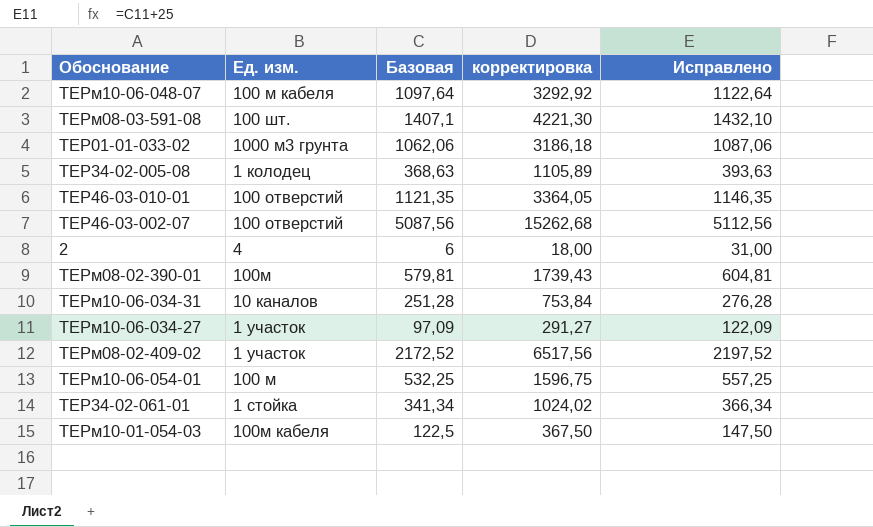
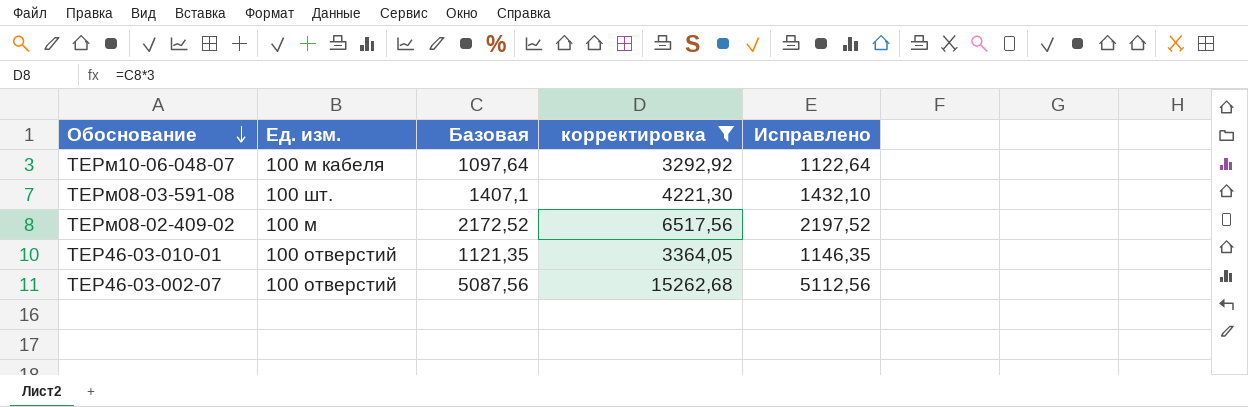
filter: none -> корректировка >= 3292,92
row order: none -> Обоснование descending
ТЕРм08-02-409-02 | Ед. изм.: 1 участок -> 100 м

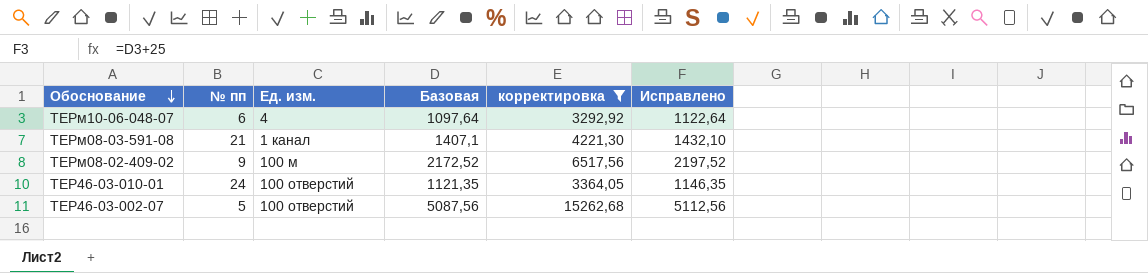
column № пп | position: none -> 2
ТЕРм10-06-048-07 | Ед. изм.: 100 м кабеля -> 4
ТЕРм08-03-591-08 | Ед. изм.: 100 шт. -> 1 канал

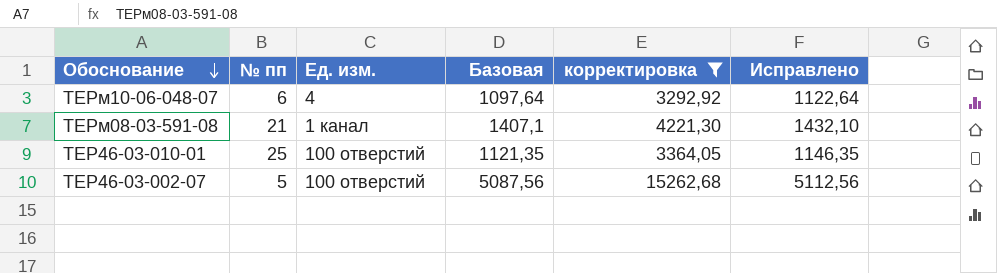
row ТЕРм08-02-409-02: 9 | 100 м | 2172,52 | 6517,56 | 2197,52 -> none
ТЕР46-03-010-01 | № пп: 24 -> 25

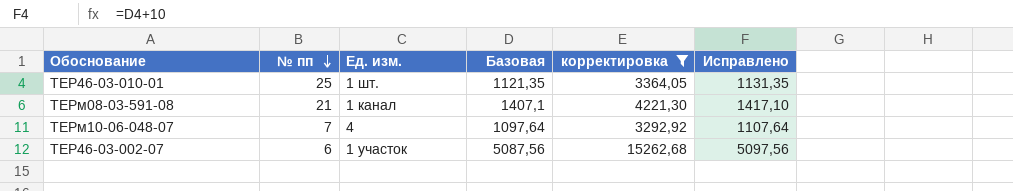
row order: Обоснование descending -> № пп descending
column Исправлено | formula: [Базовая] + 25 -> [Базовая] + 10
ТЕР46-03-010-01 | Ед. изм.: 100 отверстий -> 1 шт.
ТЕРм10-06-048-07 | № пп: 6 -> 7
ТЕР46-03-002-07 | № пп: 5 -> 6
ТЕР46-03-002-07 | Ед. изм.: 100 отверстий -> 1 участок

